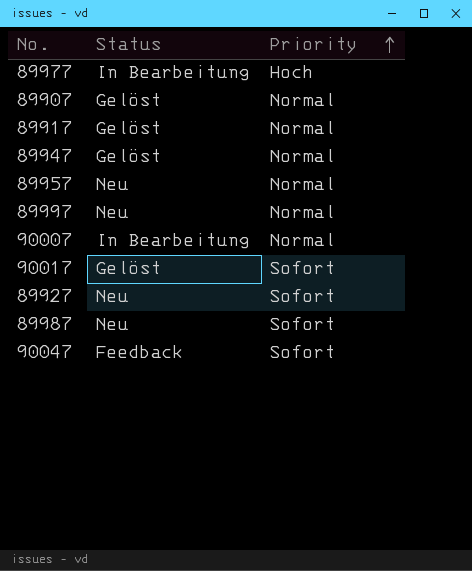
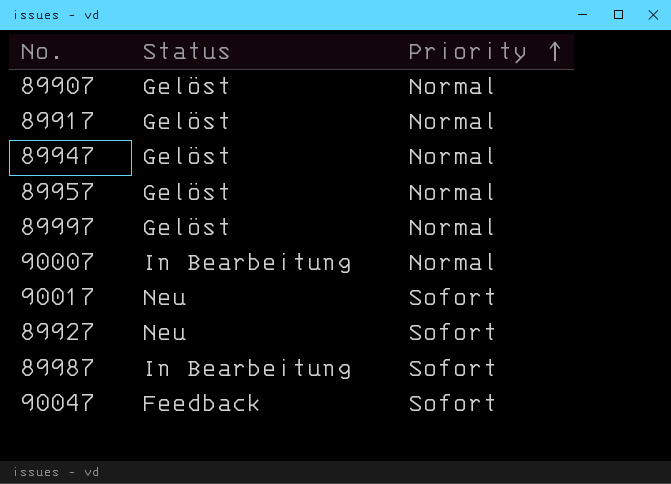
row 89977: In Bearbeitung | Hoch -> none
89957 | Status: Neu -> Gelöst
89997 | Status: Neu -> Gelöst
90017 | Status: Gelöst -> Neu
89987 | Status: Neu -> In Bearbeitung

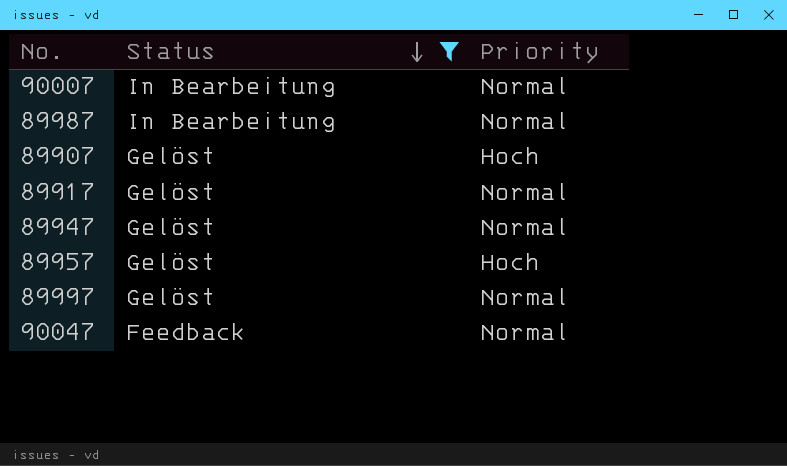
filter: none -> Status != Neu
row order: Priority ascending -> Status descending
89987 | Priority: Sofort -> Normal
89907 | Priority: Normal -> Hoch
89957 | Priority: Normal -> Hoch
90047 | Priority: Sofort -> Normal

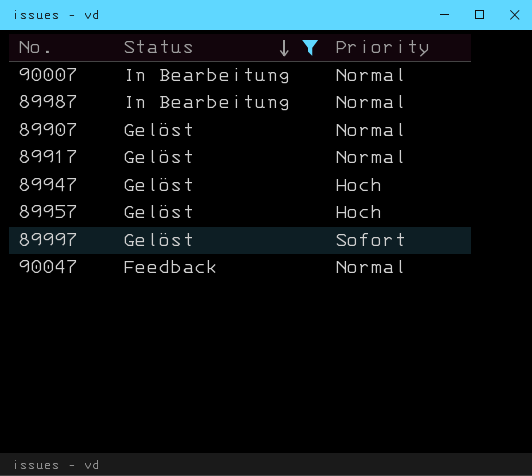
89907 | Priority: Hoch -> Normal
89947 | Priority: Normal -> Hoch
89997 | Priority: Normal -> Sofort

